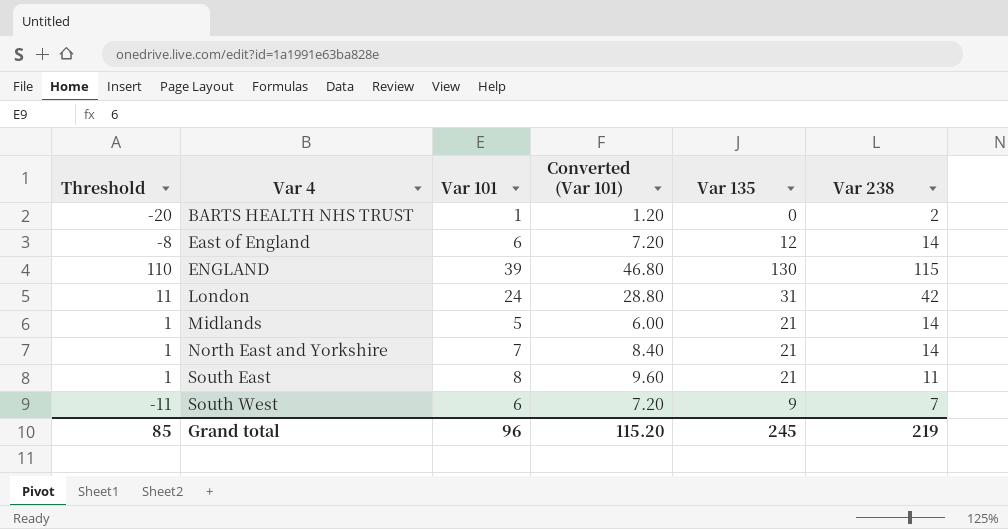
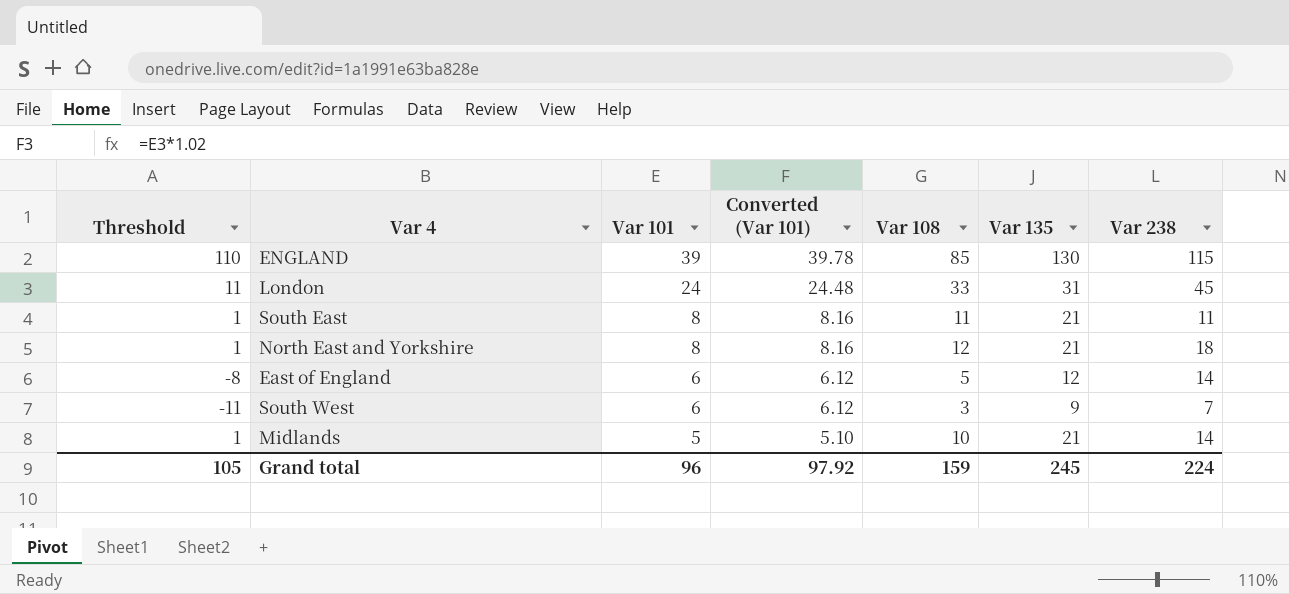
row order: Var 4 ascending -> Var 101 descending
column Converted (Var 101) | formula: [Var 101] * 1.2 -> [Var 101] * 1.02
column Var 108 | position: none -> 5
row BARTS HEALTH NHS TRUST: -20 | 1 | 1.20 | 0 | 2 -> none
London | Var 238: 42 -> 45
North East and Yorkshire | Var 101: 7 -> 8
North East and Yorkshire | Var 238: 14 -> 18
Grand total | Threshold: 85 -> 105
Grand total | Converted (Var 101): 115.20 -> 97.92
Grand total | Var 238: 219 -> 224

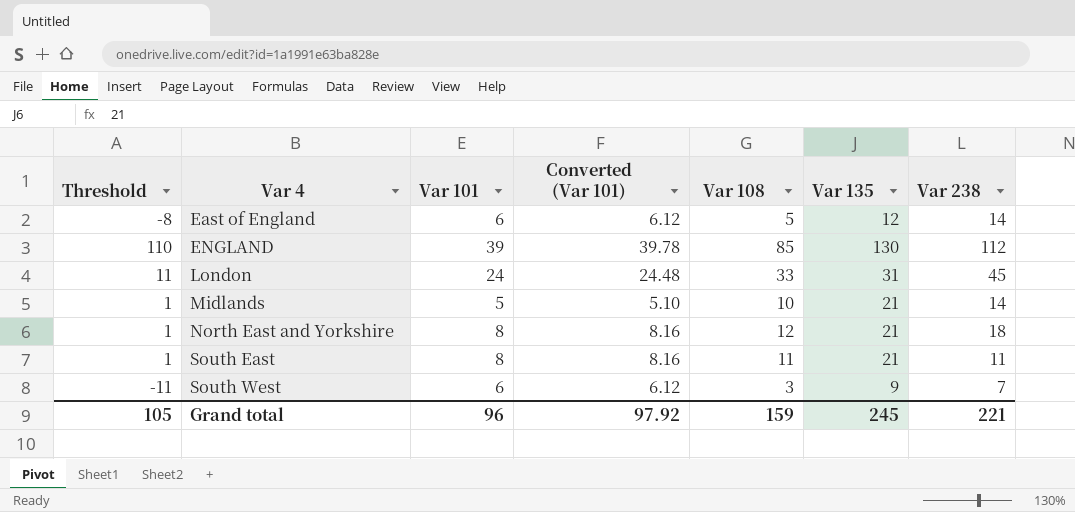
row order: Var 101 descending -> Var 4 ascending
ENGLAND | Var 238: 115 -> 112
Grand total | Var 238: 224 -> 221

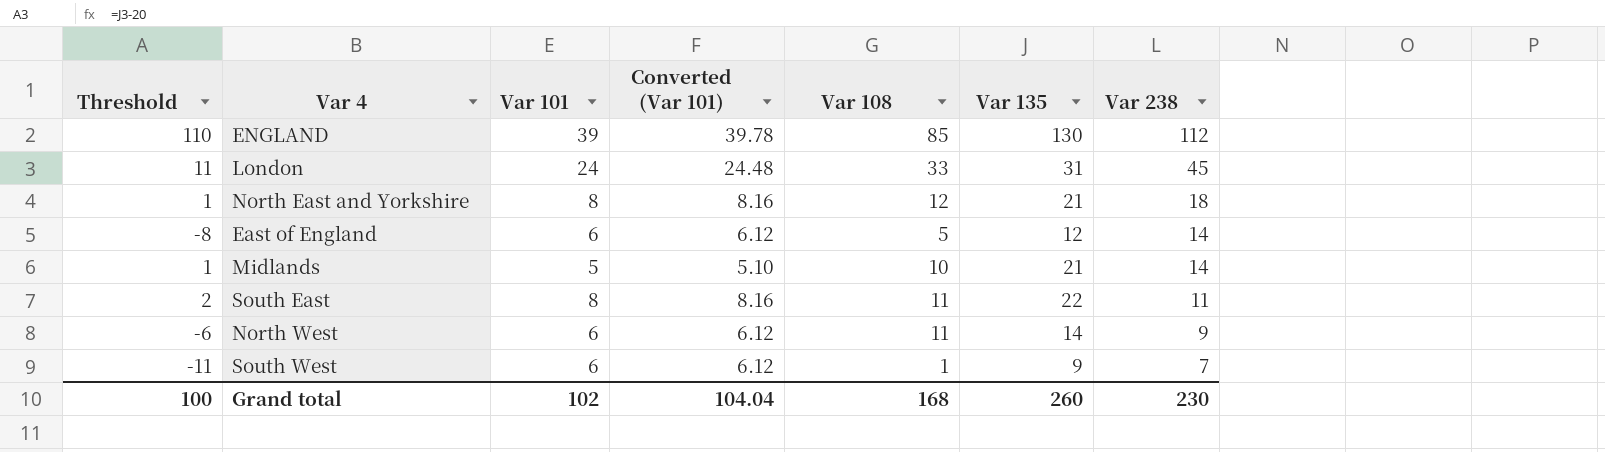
row order: Var 4 ascending -> Var 238 descending
South East | Threshold: 1 -> 2
South East | Var 135: 21 -> 22
row North West: none -> -6 | 6 | 6.12 | 11 | 14 | 9
South West | Var 108: 3 -> 1
Grand total | Threshold: 105 -> 100
Grand total | Var 101: 96 -> 102
Grand total | Converted (Var 101): 97.92 -> 104.04
Grand total | Var 108: 159 -> 168
Grand total | Var 135: 245 -> 260
Grand total | Var 238: 221 -> 230

